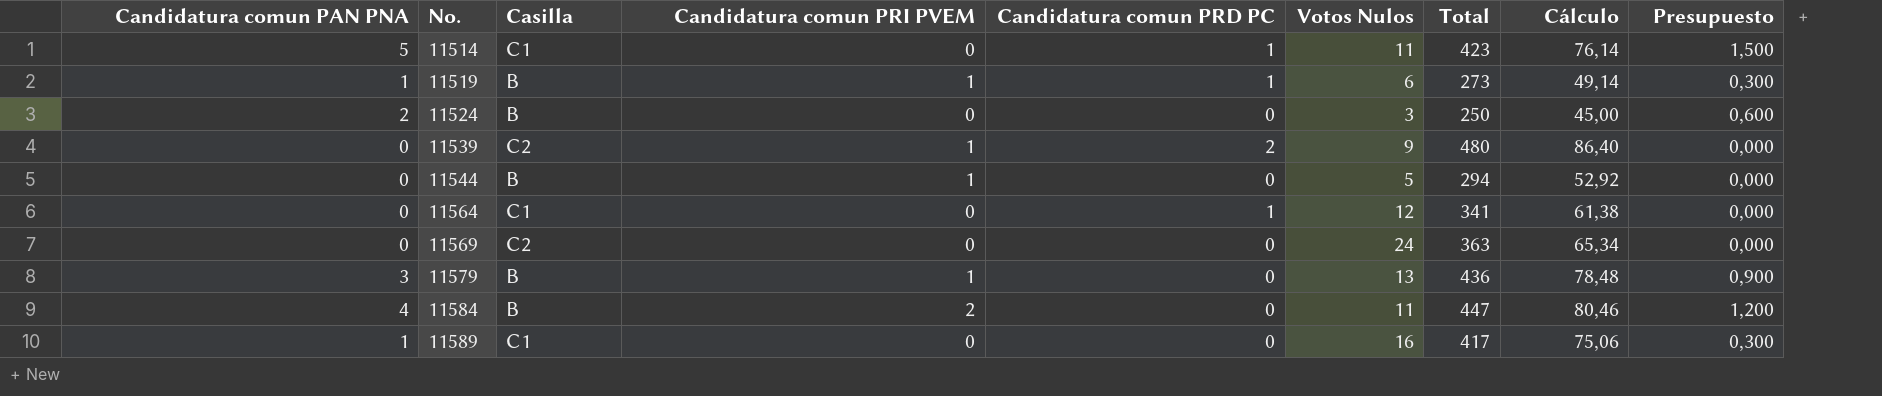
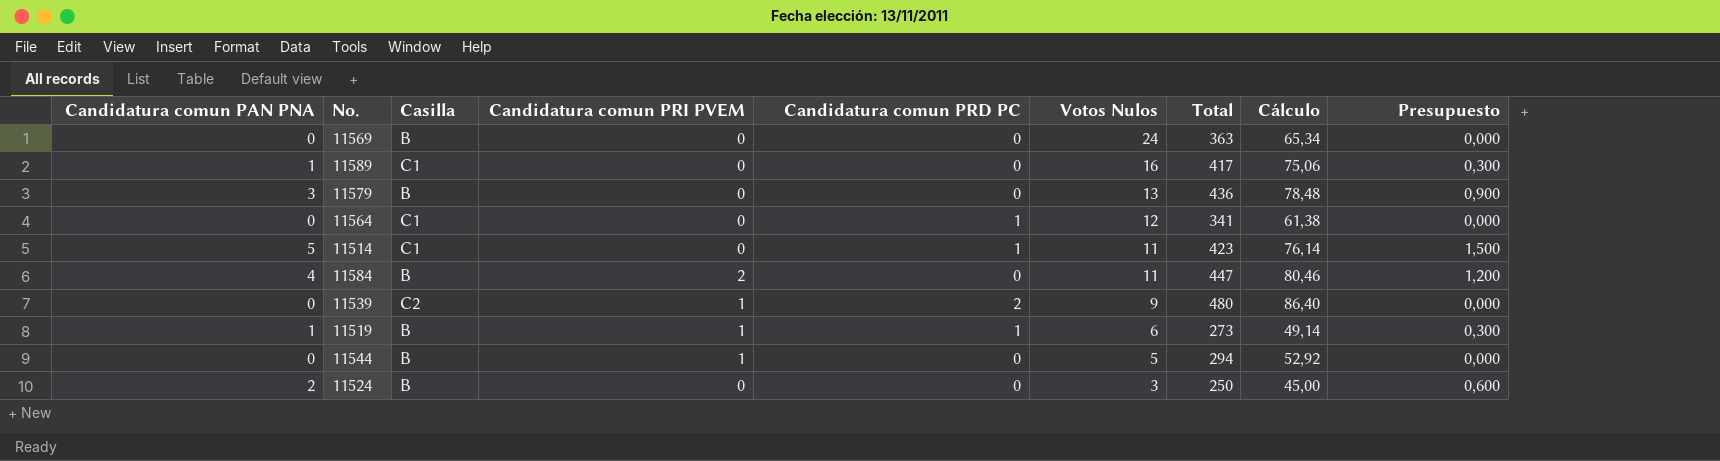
row order: No. ascending -> Votos Nulos descending
11569 | Casilla: C2 -> B
11579 | Candidatura comun PRI PVEM: 1 -> 0

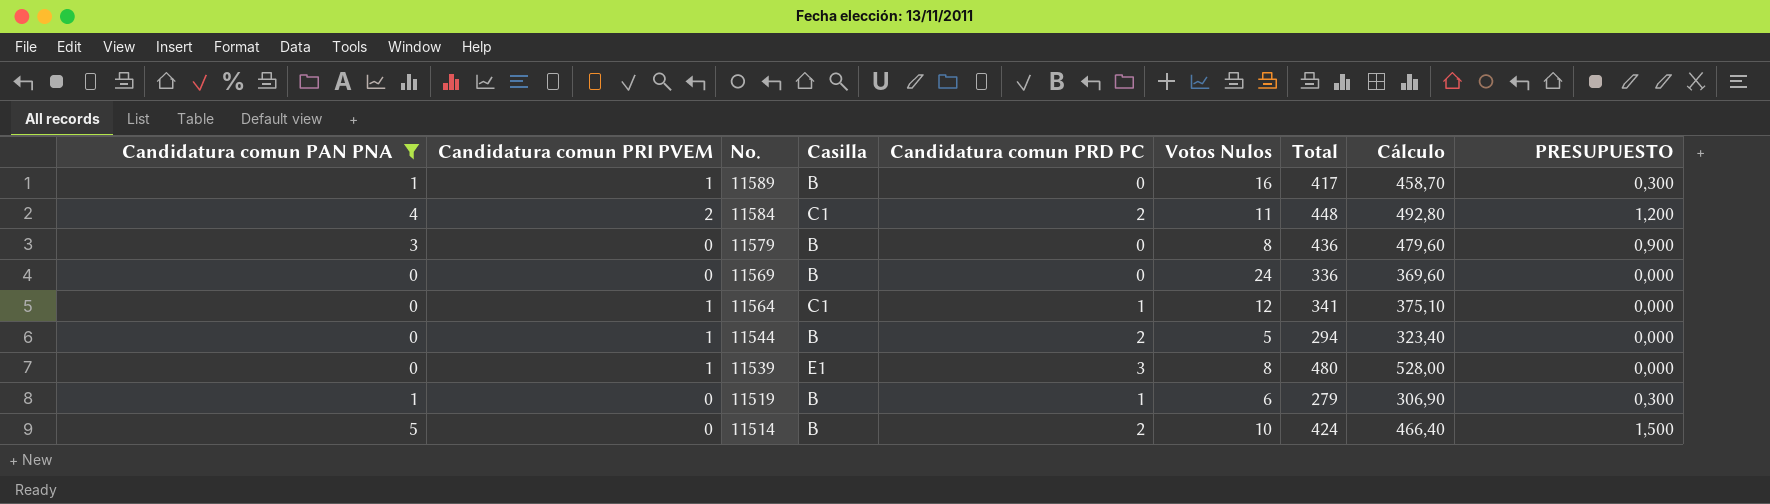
filter: none -> Candidatura comun PAN PNA != 2
row order: Votos Nulos descending -> No. descending
column Candidatura comun PRI PVEM | position: 4 -> 2
column Cálculo | formula: [Total] * 0,18 -> [Total] * 1,1
column name: Presupuesto -> PRESUPUESTO
11589 | Candidatura comun PRI PVEM: 0 -> 1
11589 | Casilla: C1 -> B
11584 | Casilla: B -> C1
11584 | Candidatura comun PRD PC: 0 -> 2
11584 | Total: 447 -> 448
11579 | Votos Nulos: 13 -> 8
11569 | Total: 363 -> 336
11564 | Candidatura comun PRI PVEM: 0 -> 1
11544 | Candidatura comun PRD PC: 0 -> 2
11539 | Casilla: C2 -> E1
11539 | Candidatura comun PRD PC: 2 -> 3
11539 | Votos Nulos: 9 -> 8
11519 | Candidatura comun PRI PVEM: 1 -> 0
11519 | Total: 273 -> 279
11514 | Casilla: C1 -> B
11514 | Candidatura comun PRD PC: 1 -> 2
11514 | Votos Nulos: 11 -> 10
11514 | Total: 423 -> 424

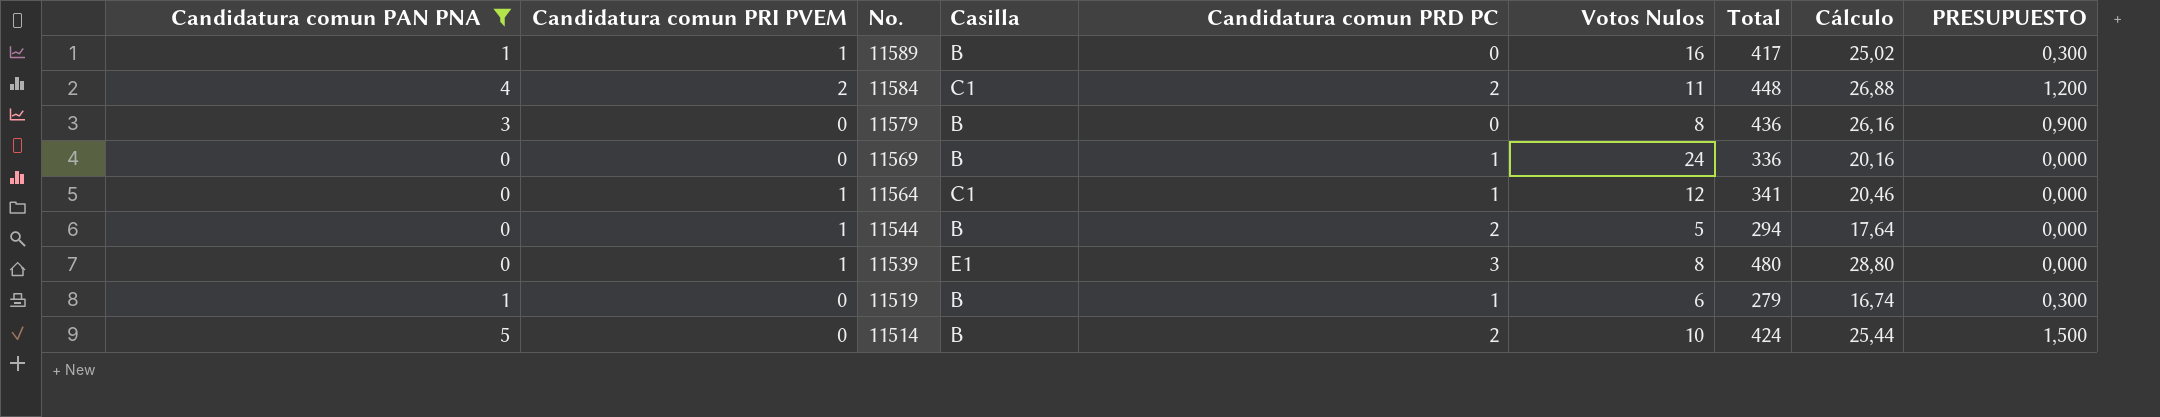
column Cálculo | formula: [Total] * 1,1 -> [Total] * 0,06
11569 | Candidatura comun PRD PC: 0 -> 1

